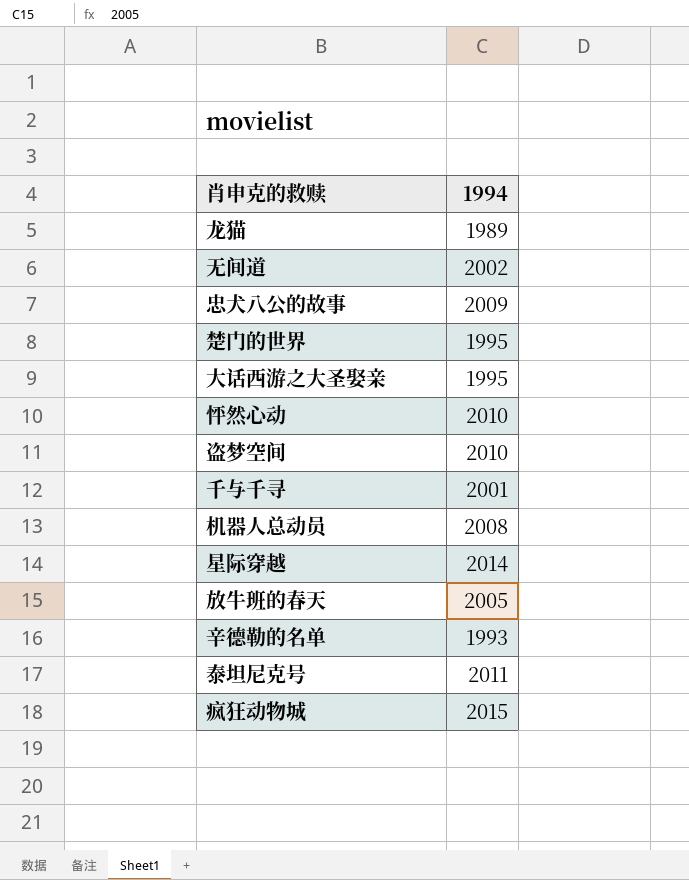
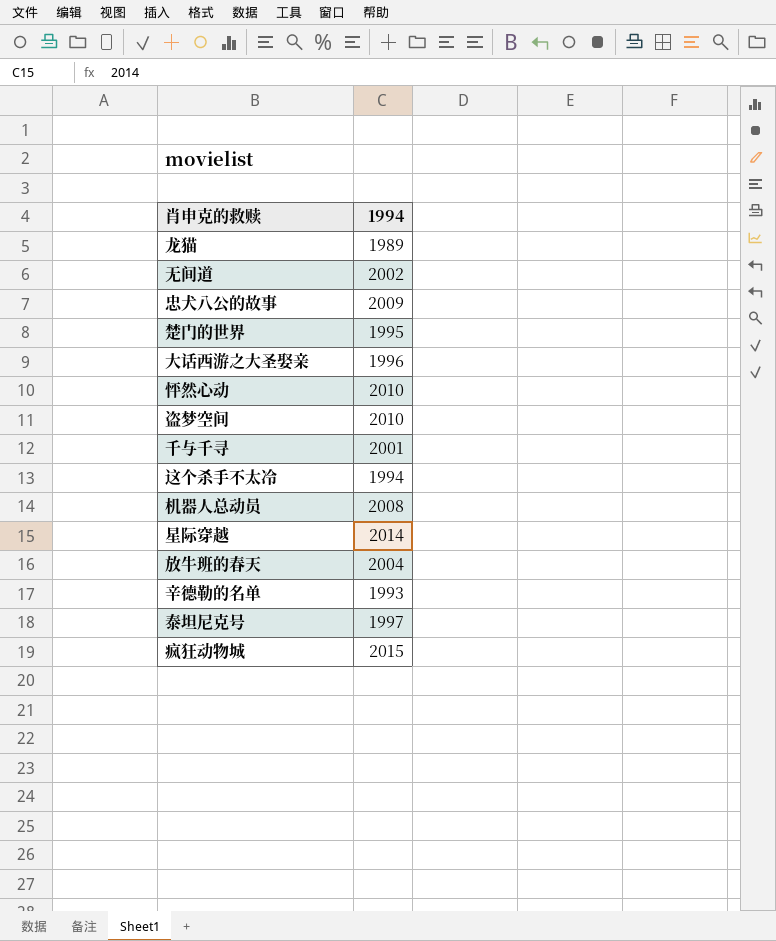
大话西游之大圣娶亲 | 1994: 1995 -> 1996
row 这个杀手不太冷: none -> 1994
放牛班的春天 | 1994: 2005 -> 2004
泰坦尼克号 | 1994: 2011 -> 1997

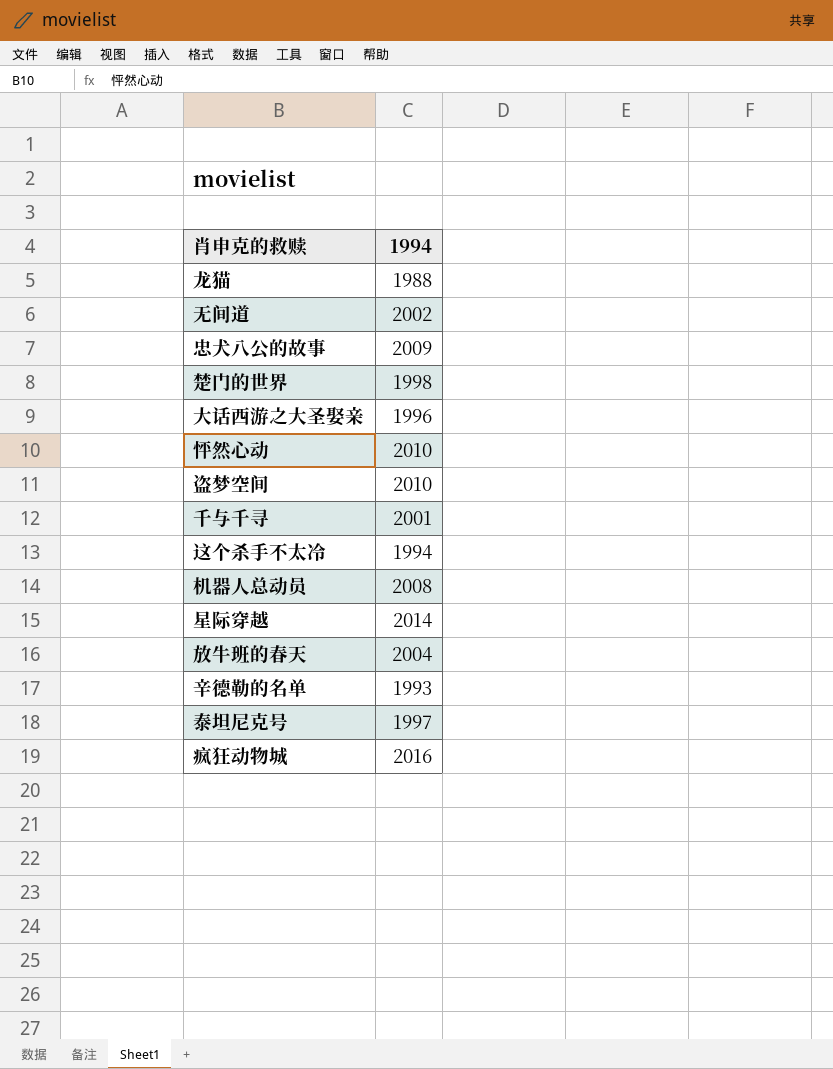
龙猫 | 1994: 1989 -> 1988
楚门的世界 | 1994: 1995 -> 1998
疯狂动物城 | 1994: 2015 -> 2016

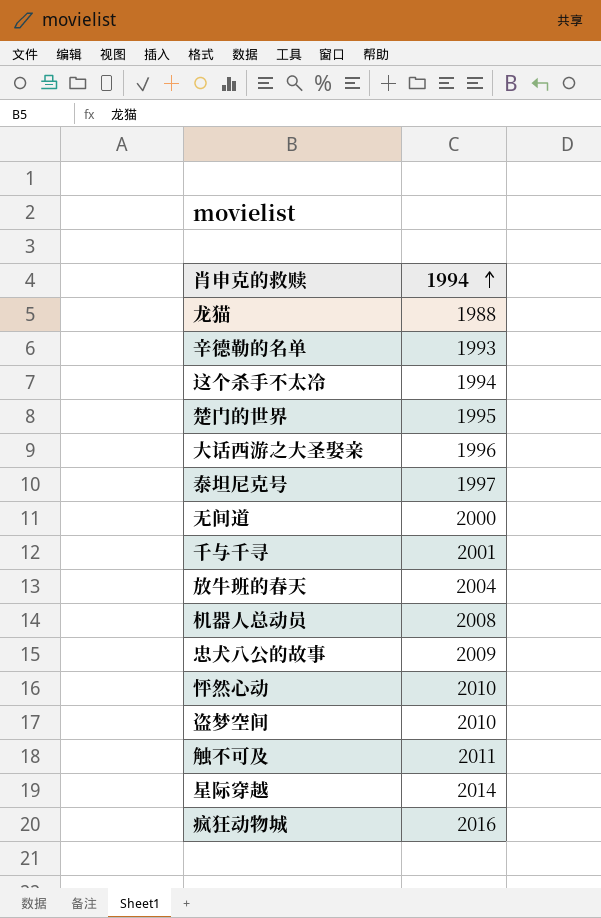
row order: none -> 1994 ascending
楚门的世界 | 1994: 1998 -> 1995
无间道 | 1994: 2002 -> 2000
row 触不可及: none -> 2011

